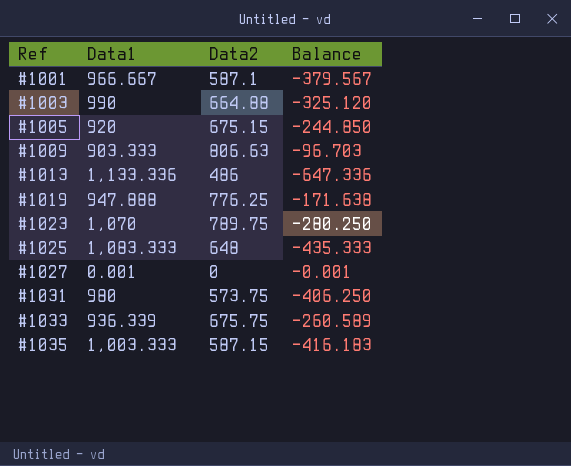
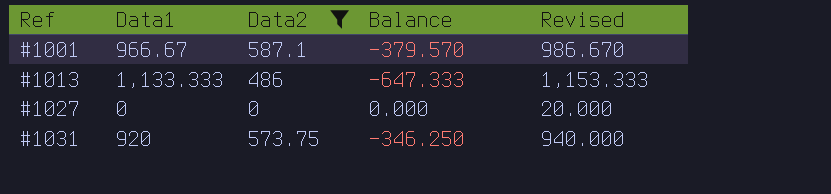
filter: none -> Data2 <= 587.1
column Revised | formula: none -> [Data1] + 20
#1001 | Data1: 966.667 -> 966.67
#1001 | Balance: -379.567 -> -379.570
#1013 | Data1: 1,133.336 -> 1,133.333
#1013 | Balance: -647.336 -> -647.333
#1027 | Data1: 0.001 -> 0
#1027 | Balance: -0.001 -> 0.000
#1031 | Data1: 980 -> 920
#1031 | Balance: -406.250 -> -346.250

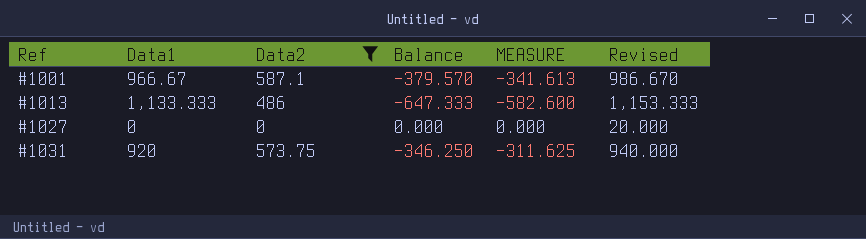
column MEASURE | formula: none -> [Balance] * 0.9

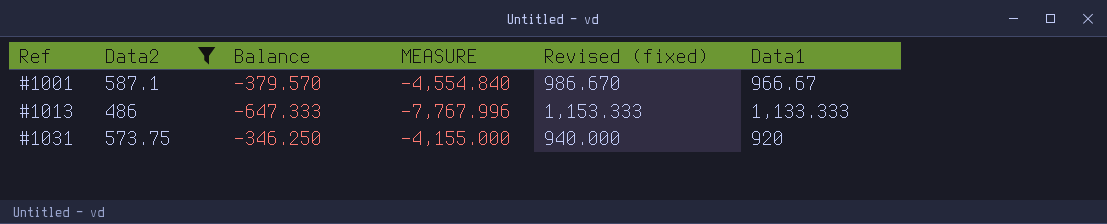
column MEASURE | formula: [Balance] * 0.9 -> [Balance] * 12
column name: Revised -> Revised (fixed)
column Data1 | position: 2 -> 6
row #1027: 0 | 0 | 0.000 | 0.000 | 20.000 -> none

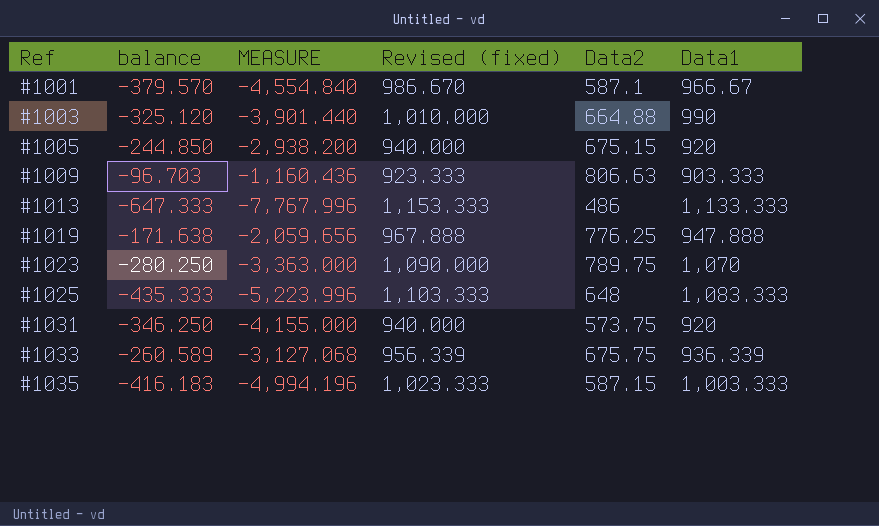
filter: Data2 <= 587.1 -> none
column name: Balance -> balance
column Data2 | position: 2 -> 5

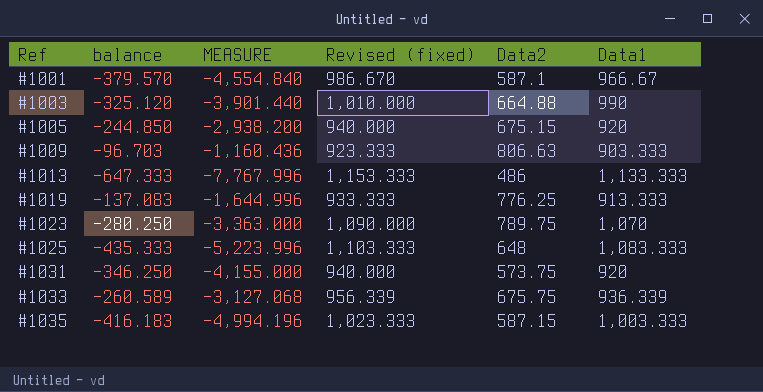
#1019 | balance: -171.638 -> -137.083
#1019 | MEASURE: -2,059.656 -> -1,644.996
#1019 | Revised (fixed): 967.888 -> 933.333
#1019 | Data1: 947.888 -> 913.333

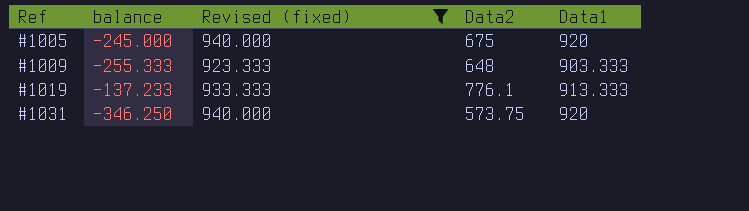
filter: none -> Revised (fixed) <= 940.000
column MEASURE | formula: [balance] * 12 -> none
#1005 | balance: -244.850 -> -245.000
#1005 | Data2: 675.15 -> 675
#1009 | balance: -96.703 -> -255.333
#1009 | Data2: 806.63 -> 648
#1019 | balance: -137.083 -> -137.233
#1019 | Data2: 776.25 -> 776.1

